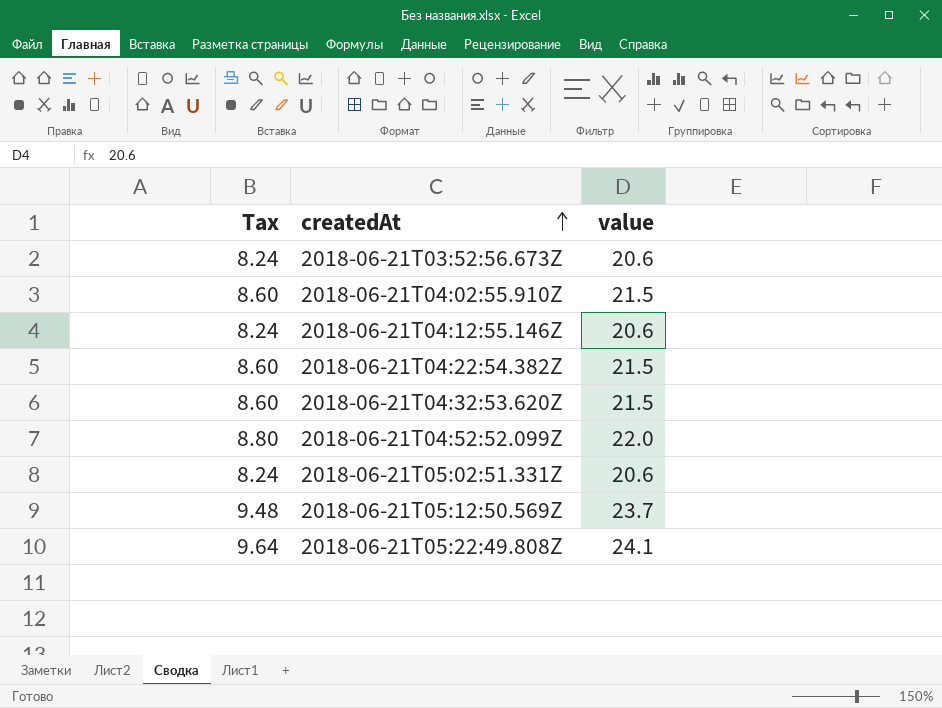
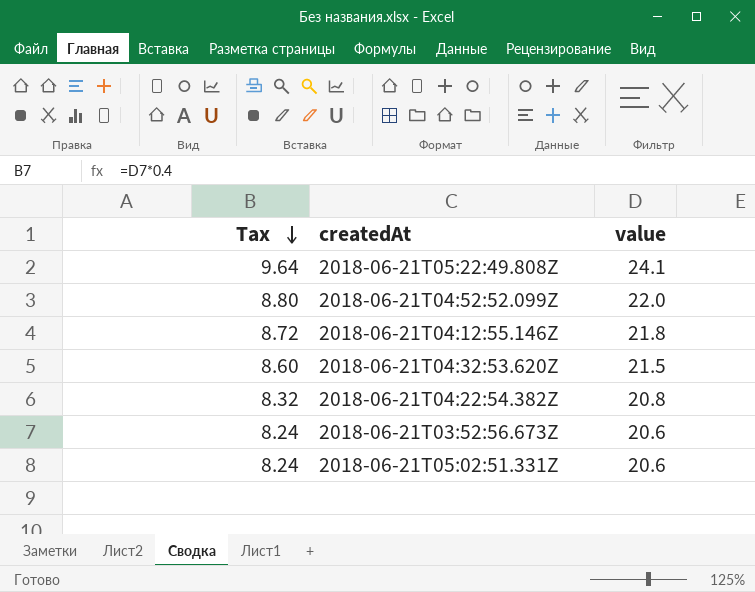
row order: createdAt ascending -> Tax descending
row 2018-06-21T04:02:55.910Z: 8.60 | 21.5 -> none
row 2018-06-21T05:12:50.569Z: 9.48 | 23.7 -> none
2018-06-21T04:12:55.146Z | Tax: 8.24 -> 8.72
2018-06-21T04:12:55.146Z | value: 20.6 -> 21.8
2018-06-21T04:22:54.382Z | Tax: 8.60 -> 8.32
2018-06-21T04:22:54.382Z | value: 21.5 -> 20.8

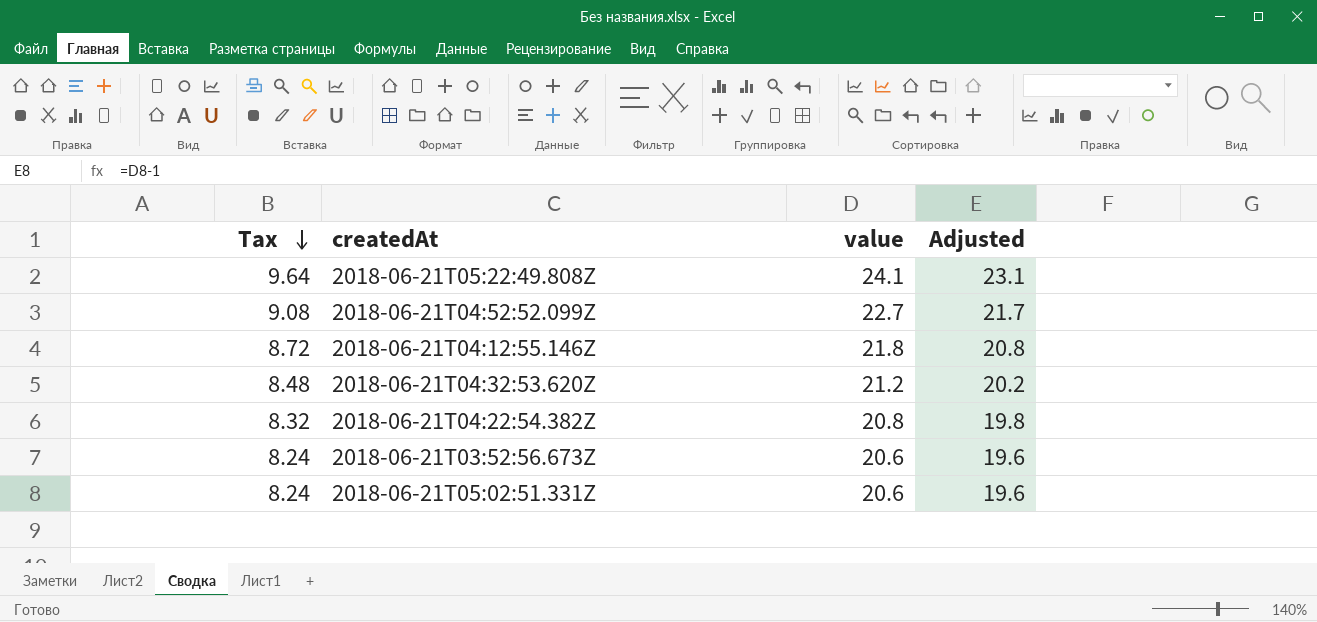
column Adjusted | formula: none -> [value] - 1
2018-06-21T04:52:52.099Z | Tax: 8.80 -> 9.08
2018-06-21T04:52:52.099Z | value: 22.0 -> 22.7
2018-06-21T04:32:53.620Z | Tax: 8.60 -> 8.48
2018-06-21T04:32:53.620Z | value: 21.5 -> 21.2

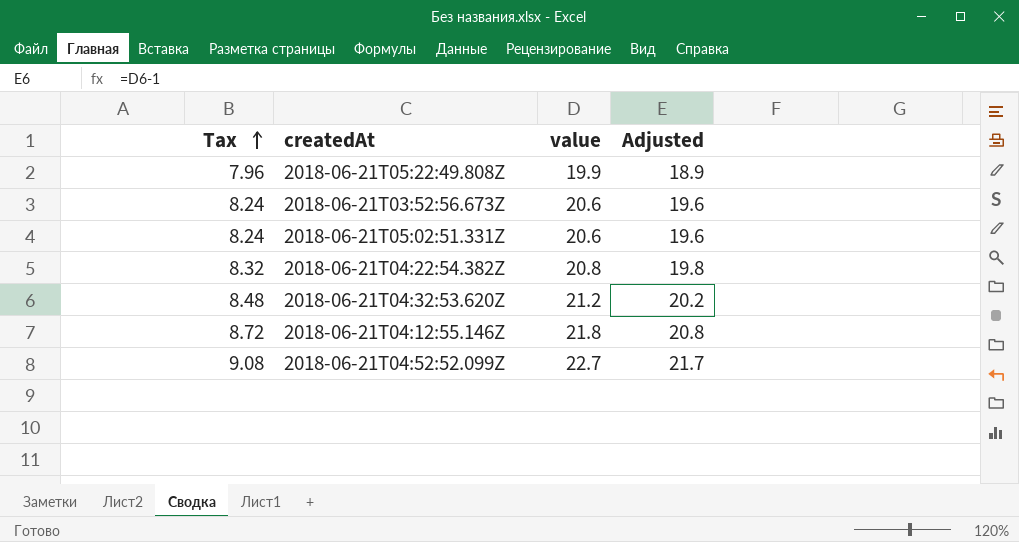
row order: Tax descending -> Tax ascending
2018-06-21T05:22:49.808Z | Tax: 9.64 -> 7.96
2018-06-21T05:22:49.808Z | value: 24.1 -> 19.9
2018-06-21T05:22:49.808Z | Adjusted: 23.1 -> 18.9

